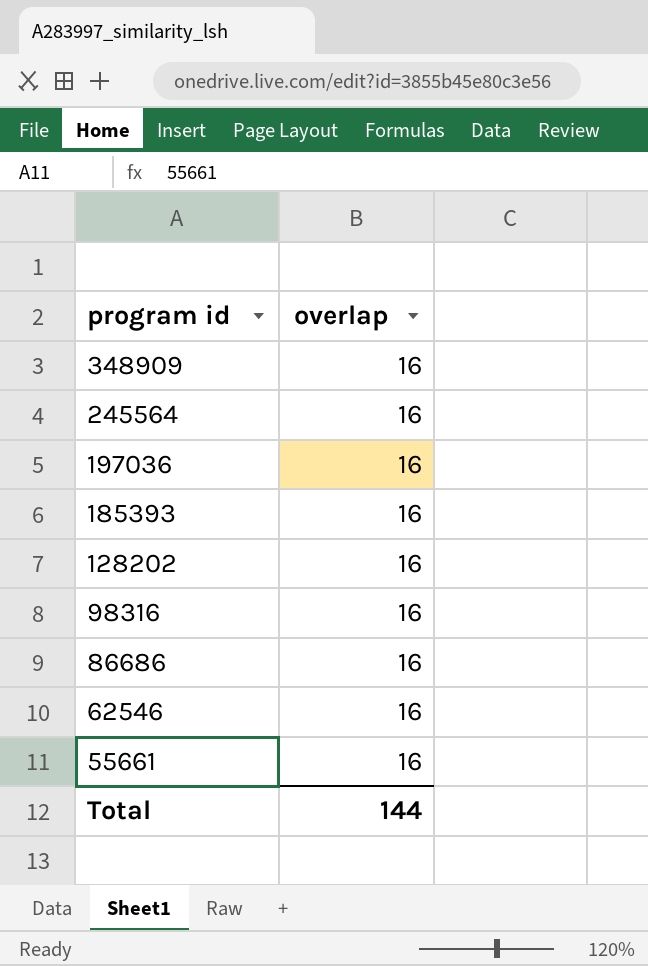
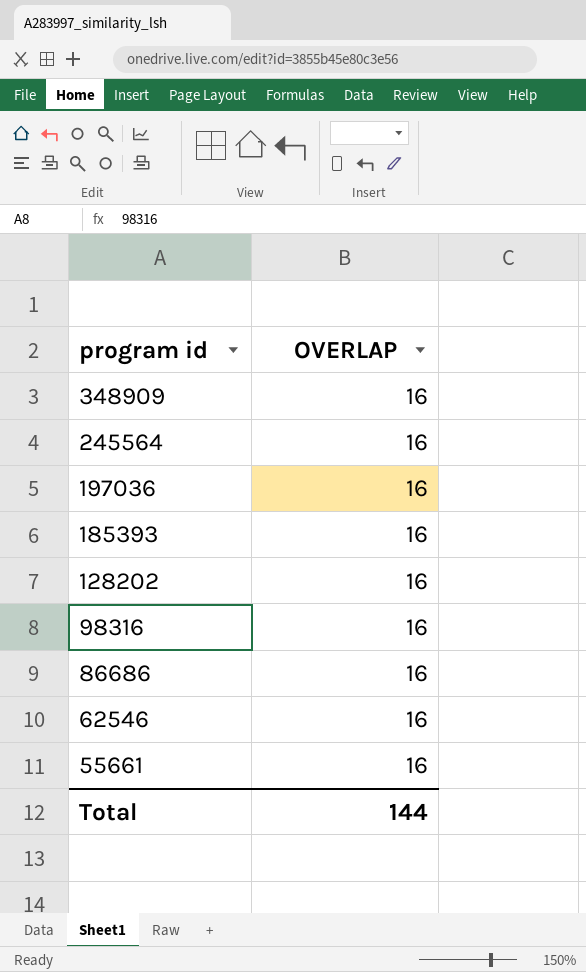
column name: overlap -> OVERLAP

